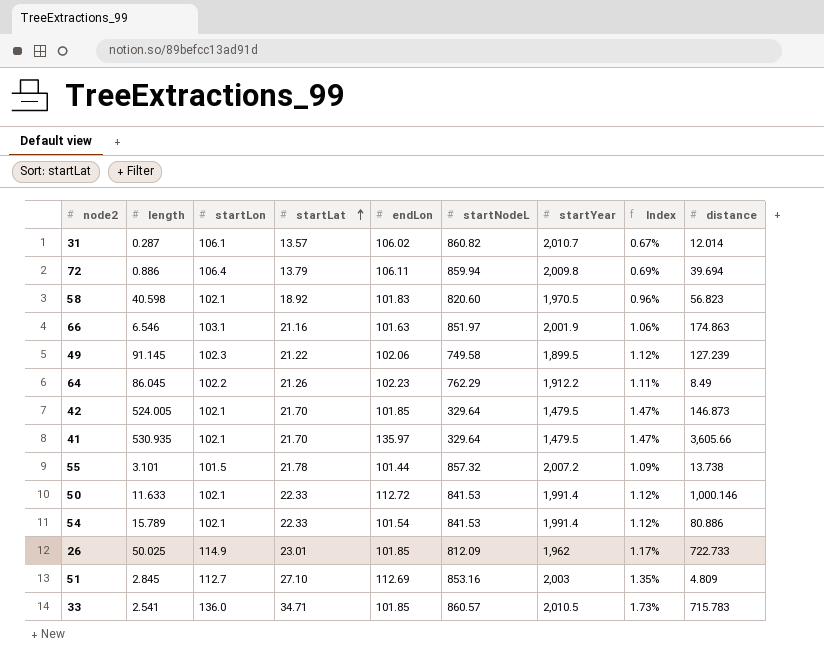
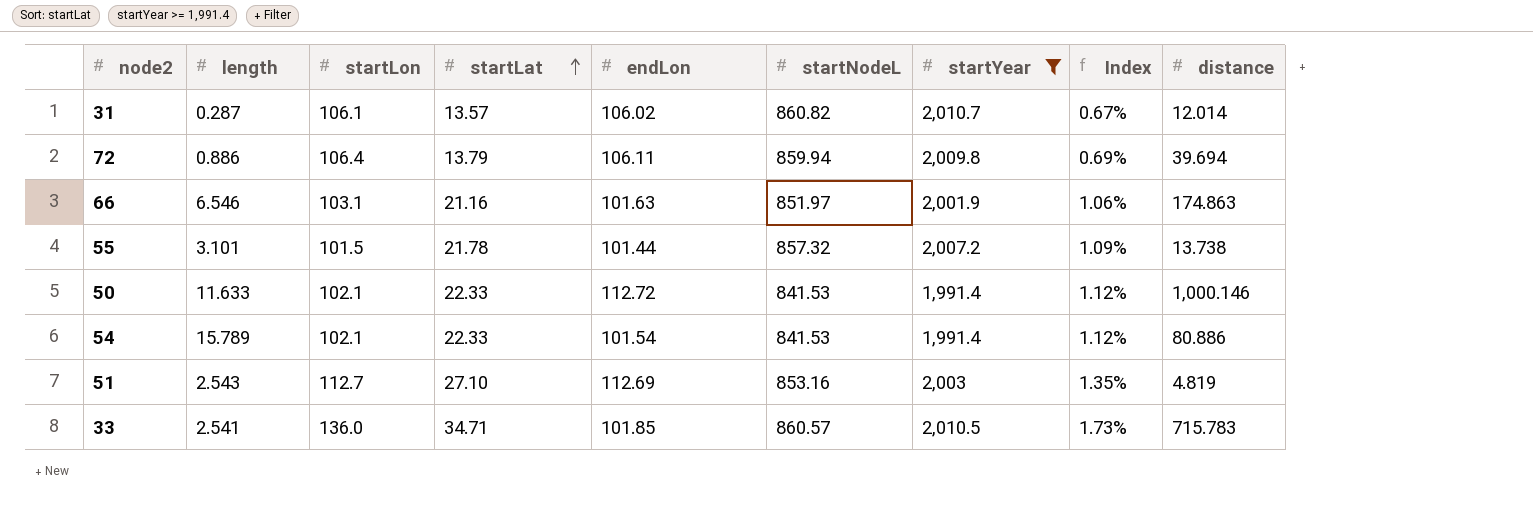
filter: none -> startYear >= 1,991.4
51 | length: 2.845 -> 2.543
51 | distance: 4.809 -> 4.819

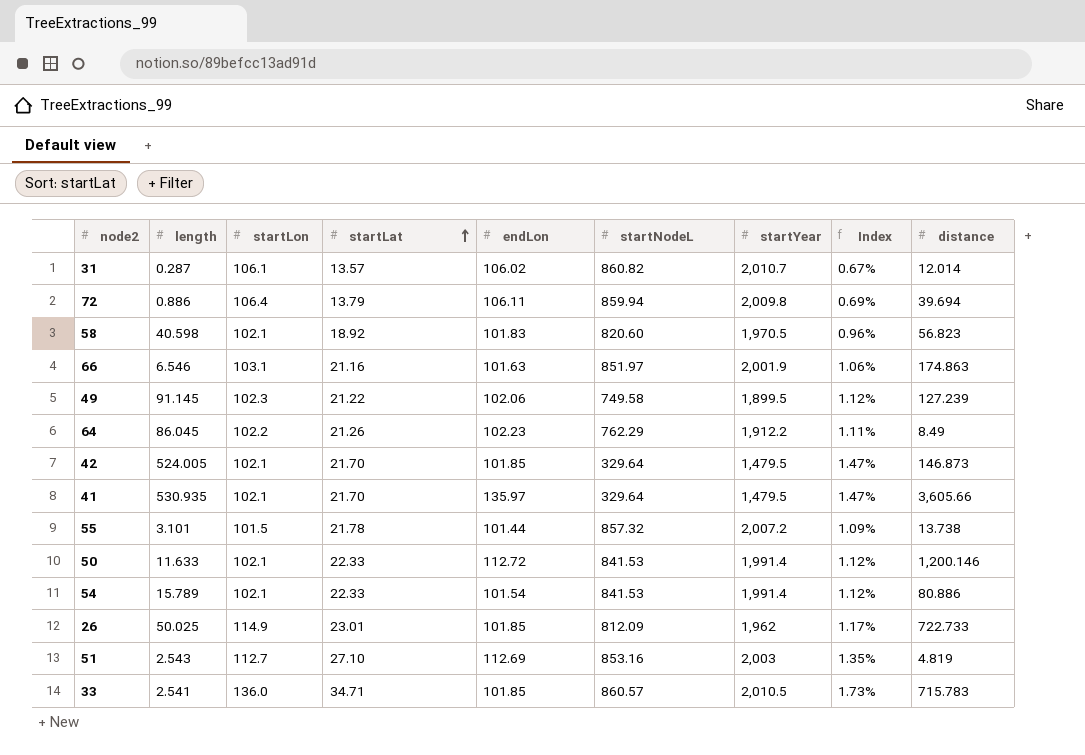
filter: startYear >= 1,991.4 -> none
50 | distance: 1,000.146 -> 1,200.146

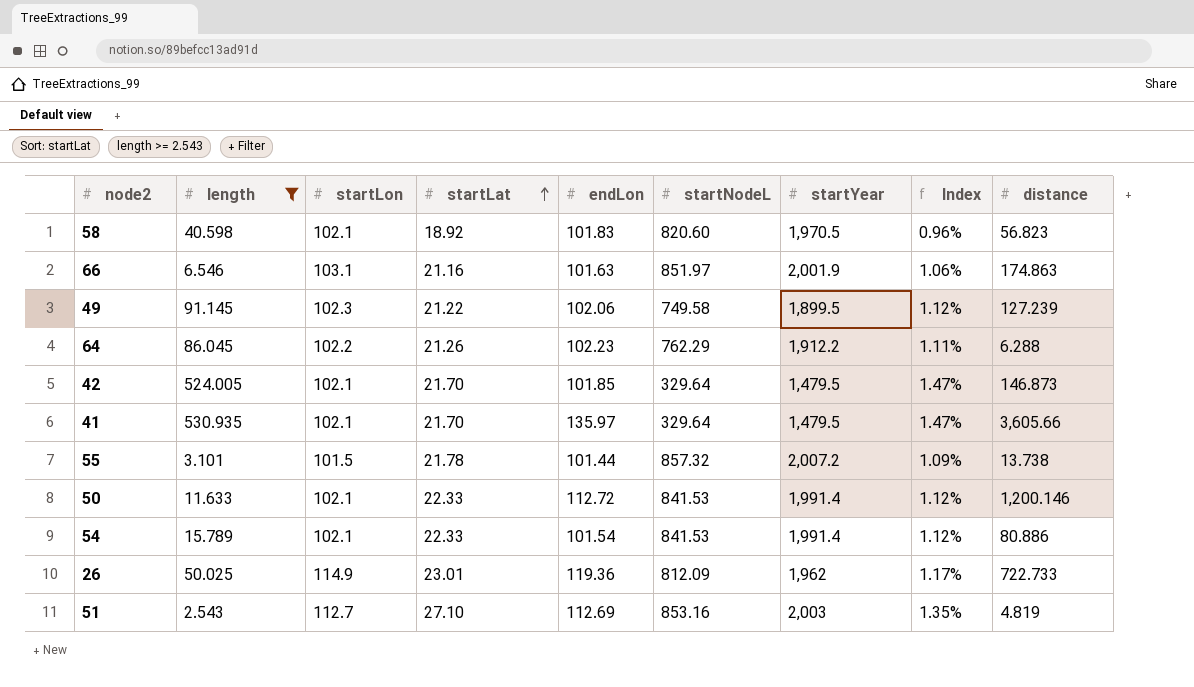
filter: none -> length >= 2.543
64 | distance: 8.49 -> 6.288
26 | endLon: 101.85 -> 119.36

